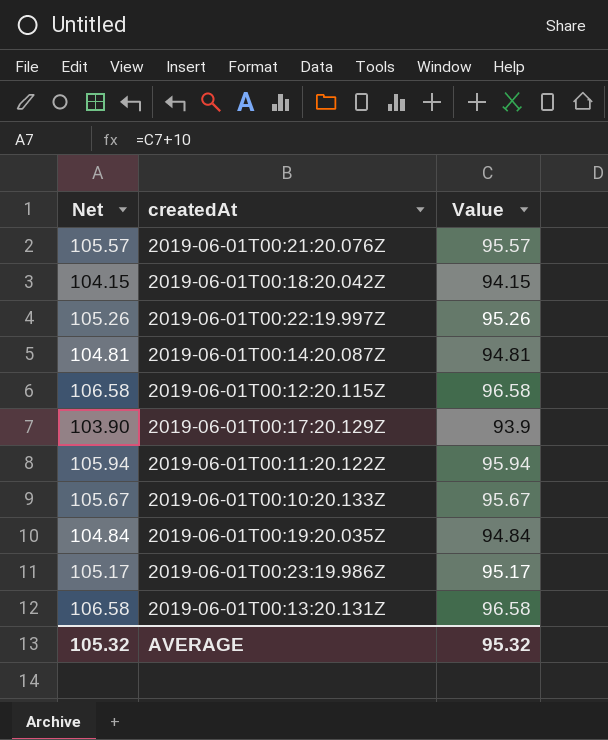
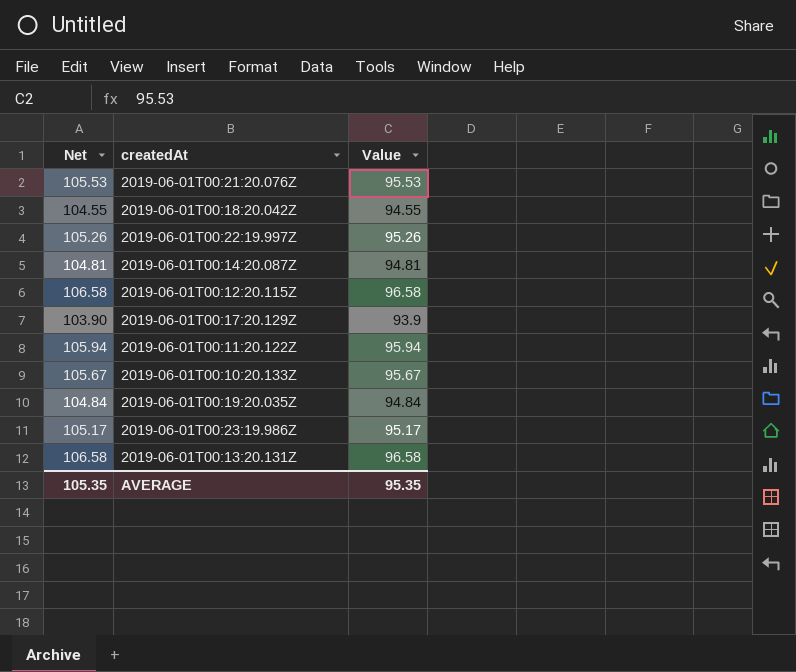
2019-06-01T00:21:20.076Z | Net: 105.57 -> 105.53
2019-06-01T00:21:20.076Z | Value: 95.57 -> 95.53
2019-06-01T00:18:20.042Z | Net: 104.15 -> 104.55
2019-06-01T00:18:20.042Z | Value: 94.15 -> 94.55
AVERAGE | Net: 105.32 -> 105.35
AVERAGE | Value: 95.32 -> 95.35

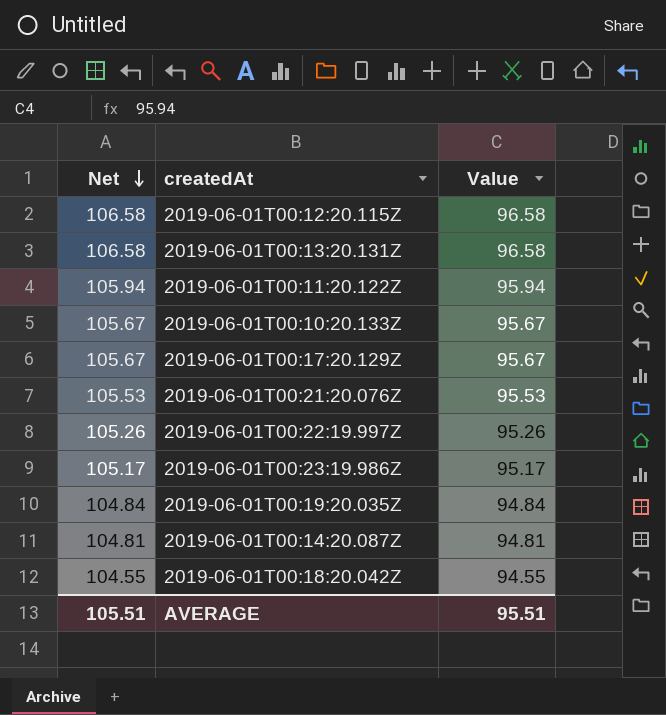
row order: none -> Net descending
2019-06-01T00:17:20.129Z | Net: 103.90 -> 105.67
2019-06-01T00:17:20.129Z | Value: 93.9 -> 95.67
AVERAGE | Net: 105.35 -> 105.51
AVERAGE | Value: 95.35 -> 95.51

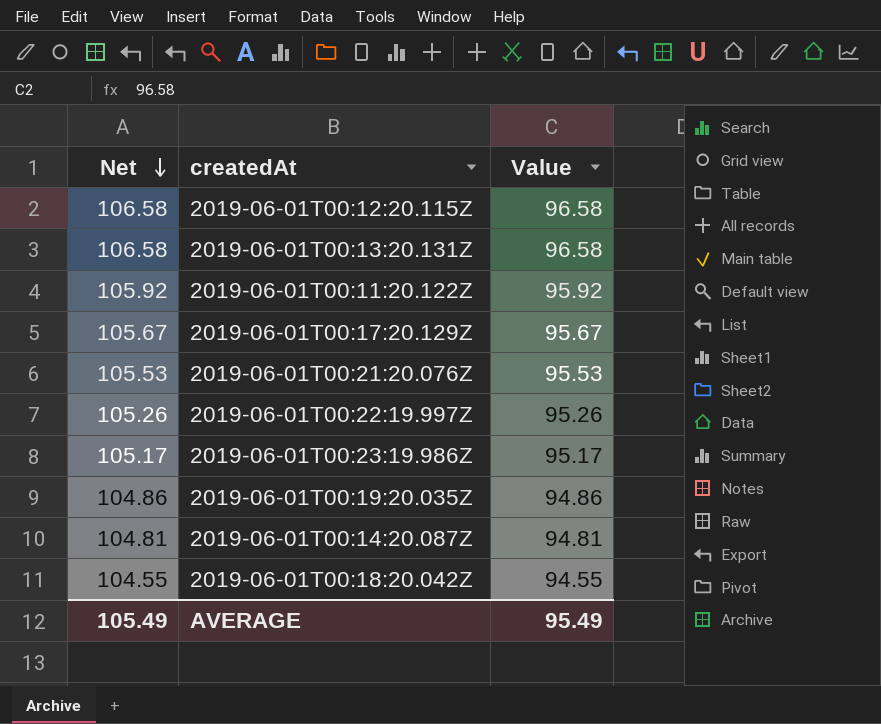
row 2019-06-01T00:10:20.133Z: 105.67 | 95.67 -> none
2019-06-01T00:11:20.122Z | Net: 105.94 -> 105.92
2019-06-01T00:11:20.122Z | Value: 95.94 -> 95.92
2019-06-01T00:19:20.035Z | Net: 104.84 -> 104.86
2019-06-01T00:19:20.035Z | Value: 94.84 -> 94.86
AVERAGE | Net: 105.51 -> 105.49
AVERAGE | Value: 95.51 -> 95.49

